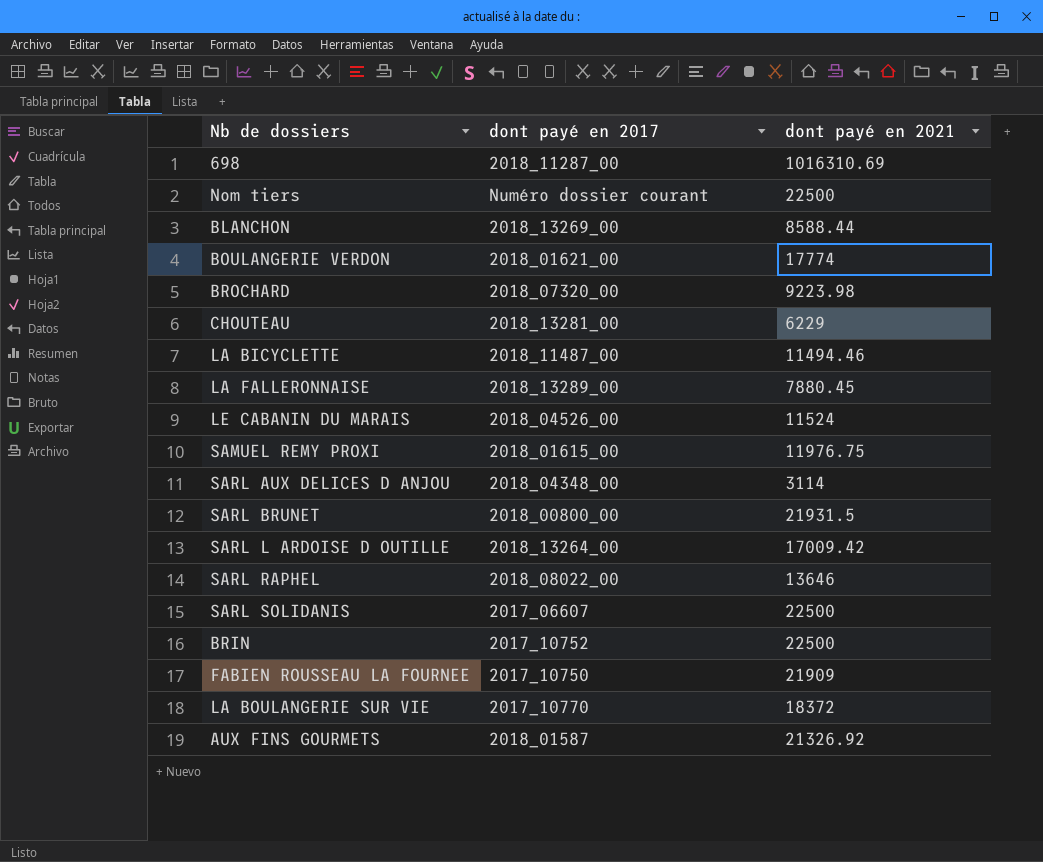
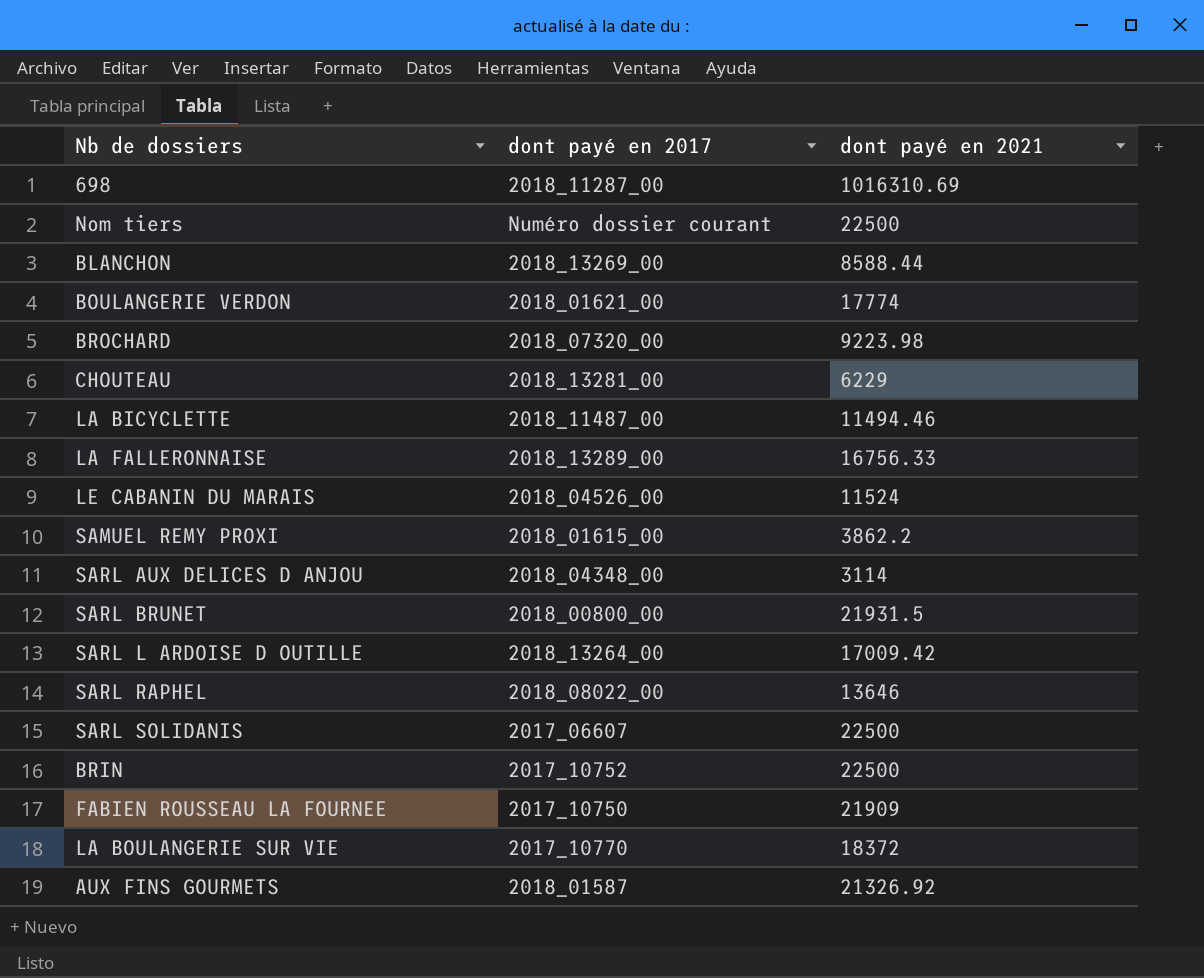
LA FALLERONNAISE | dont payé en 2021: 7880.45 -> 16756.33
SAMUEL REMY PROXI | dont payé en 2021: 11976.75 -> 3862.2

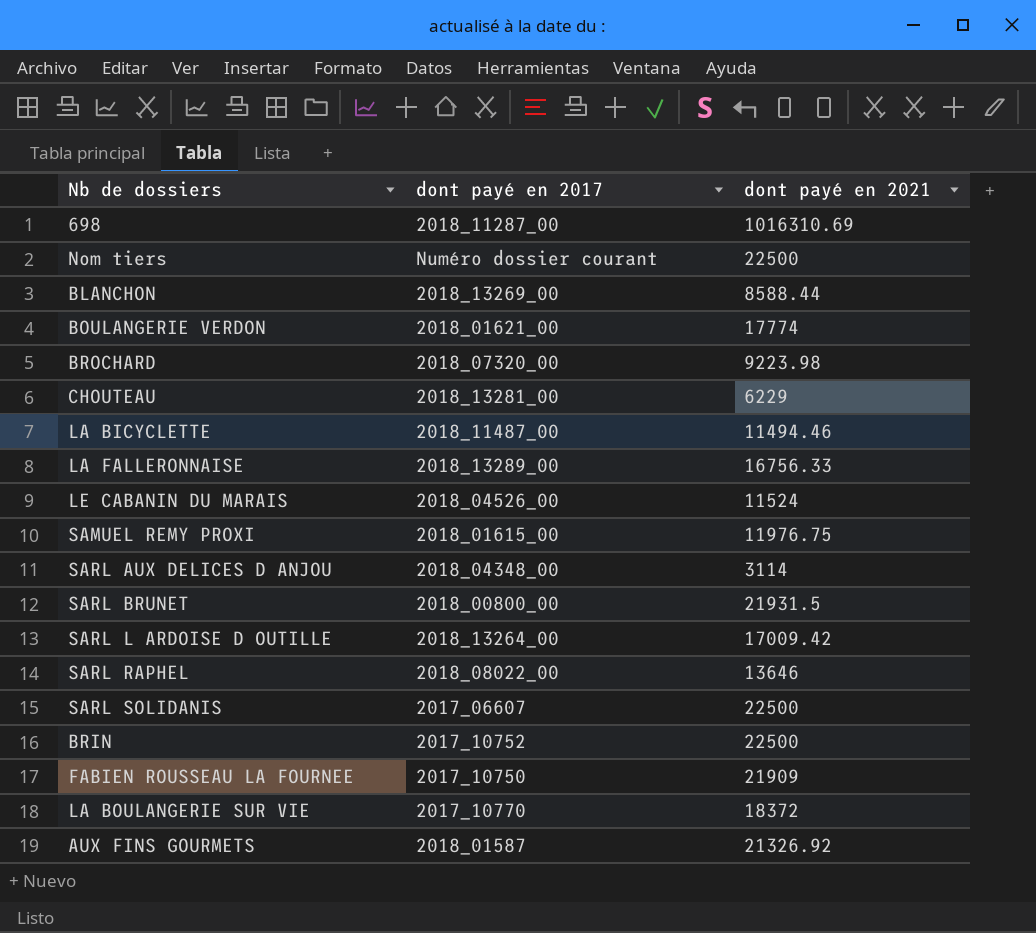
SAMUEL REMY PROXI | dont payé en 2021: 3862.2 -> 11976.75

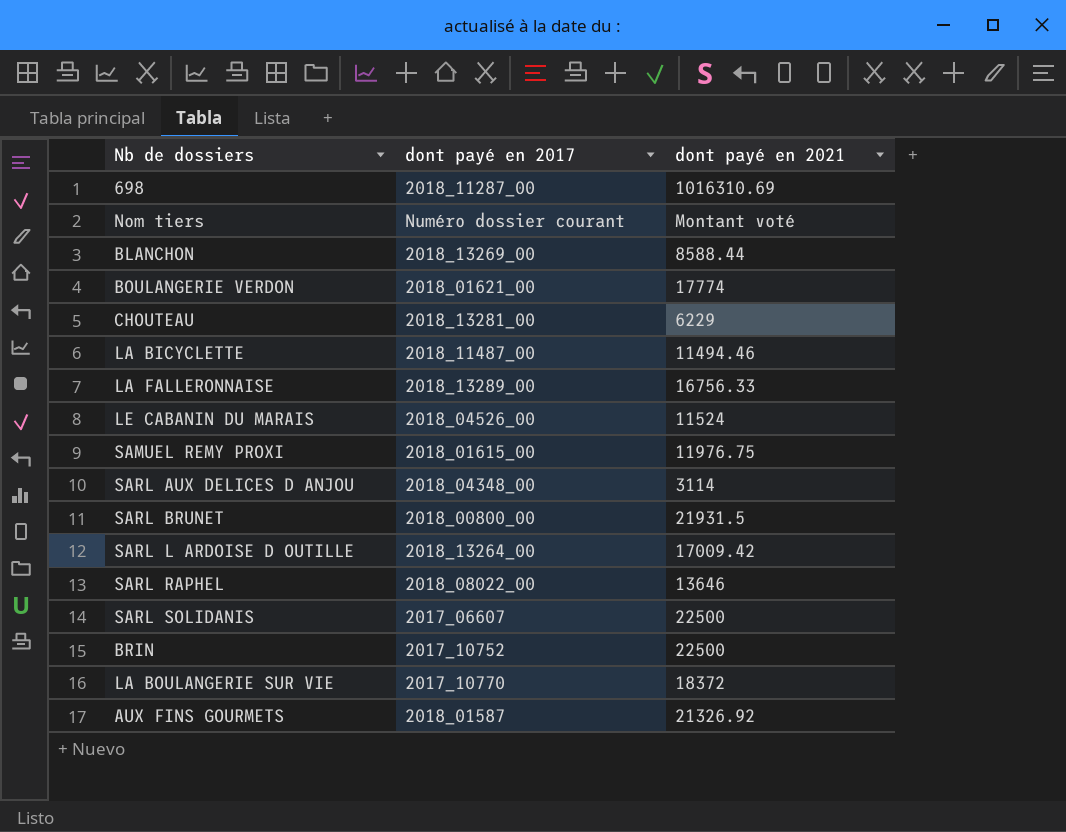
row BROCHARD: 2018_07320_00 | 9223.98 -> none
row FABIEN ROUSSEAU LA FOURNEE: 2017_10750 | 21909 -> none
Nom tiers | dont payé en 2021: 22500 -> Montant voté

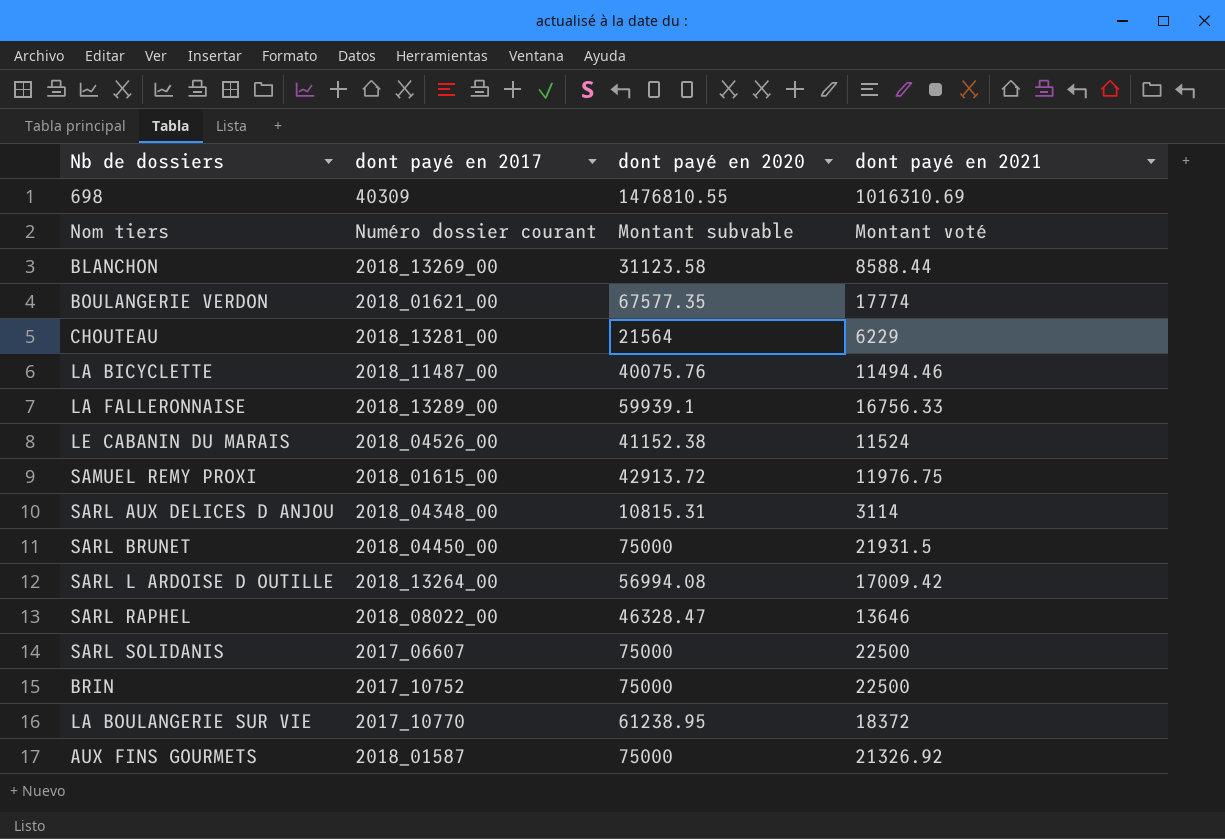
column dont payé en 2020 | position: none -> 3
698 | dont payé en 2017: 2018_11287_00 -> 40309
SARL BRUNET | dont payé en 2017: 2018_00800_00 -> 2018_04450_00

